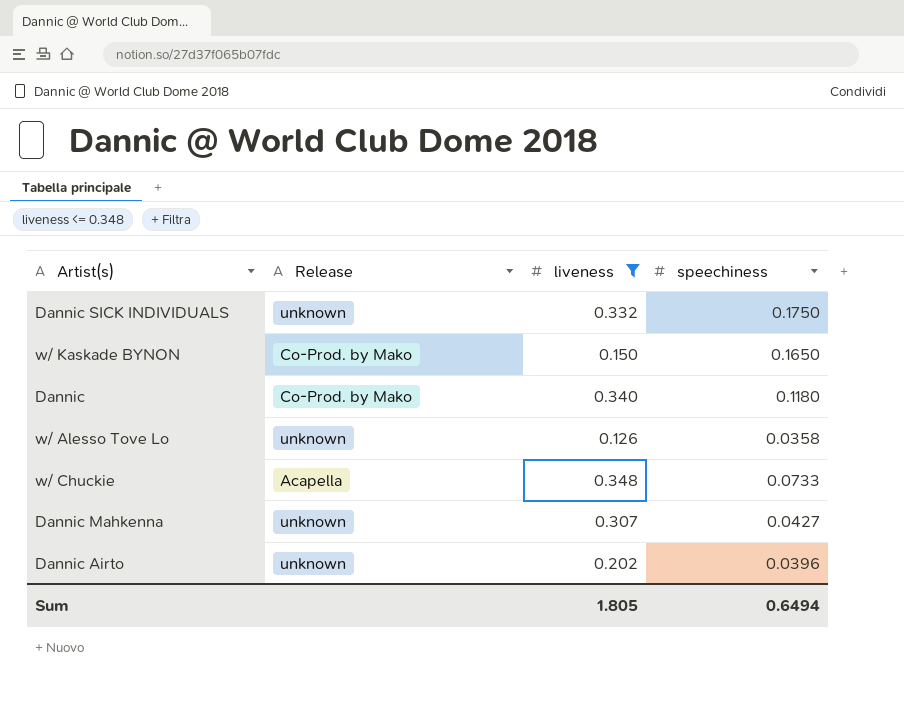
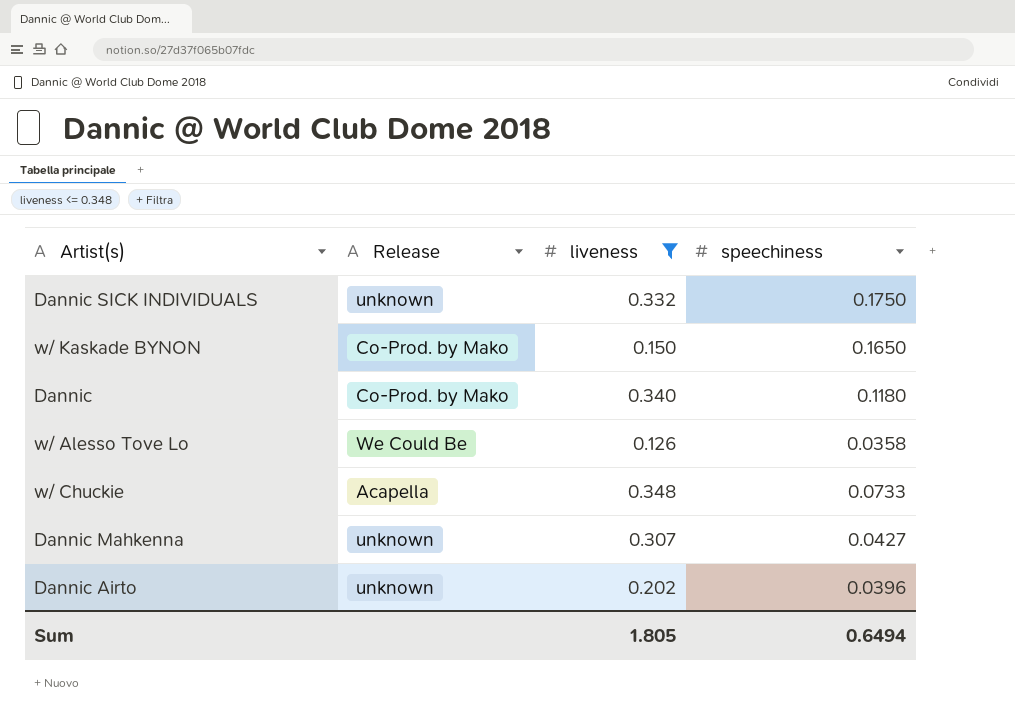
w/ Alesso Tove Lo | Release: unknown -> We Could Be

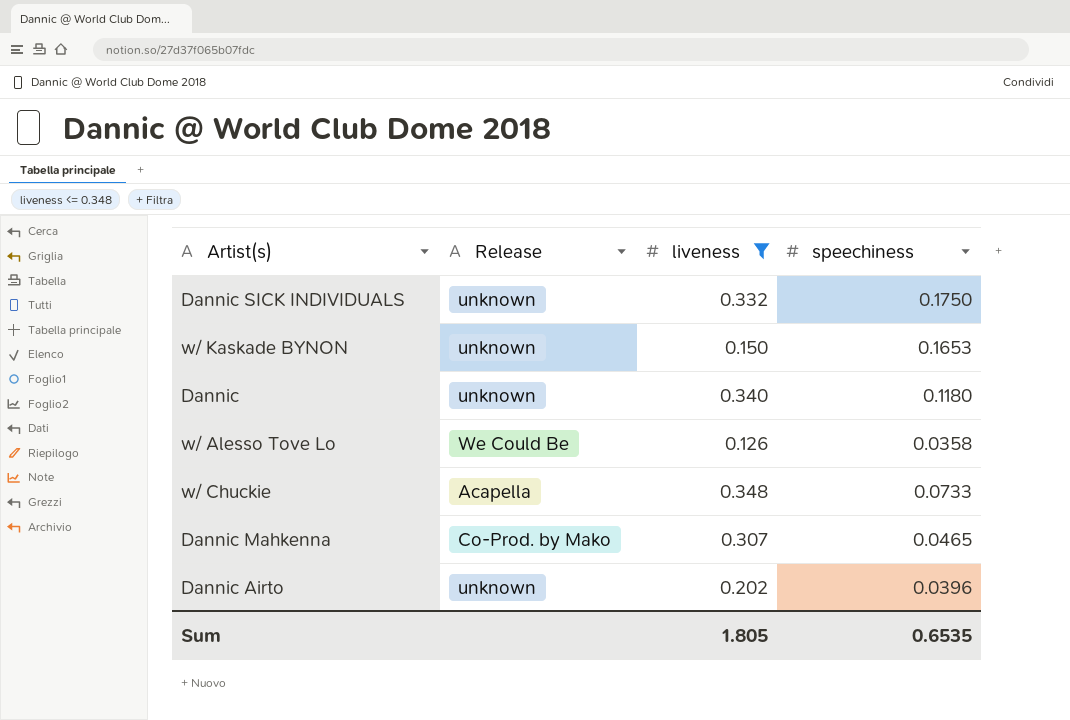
w/ Kaskade BYNON | Release: Co-Prod. by Mako -> unknown
w/ Kaskade BYNON | speechiness: 0.1650 -> 0.1653
Dannic | Release: Co-Prod. by Mako -> unknown
Dannic Mahkenna | Release: unknown -> Co-Prod. by Mako
Dannic Mahkenna | speechiness: 0.0427 -> 0.0465
Sum | speechiness: 0.6494 -> 0.6535

